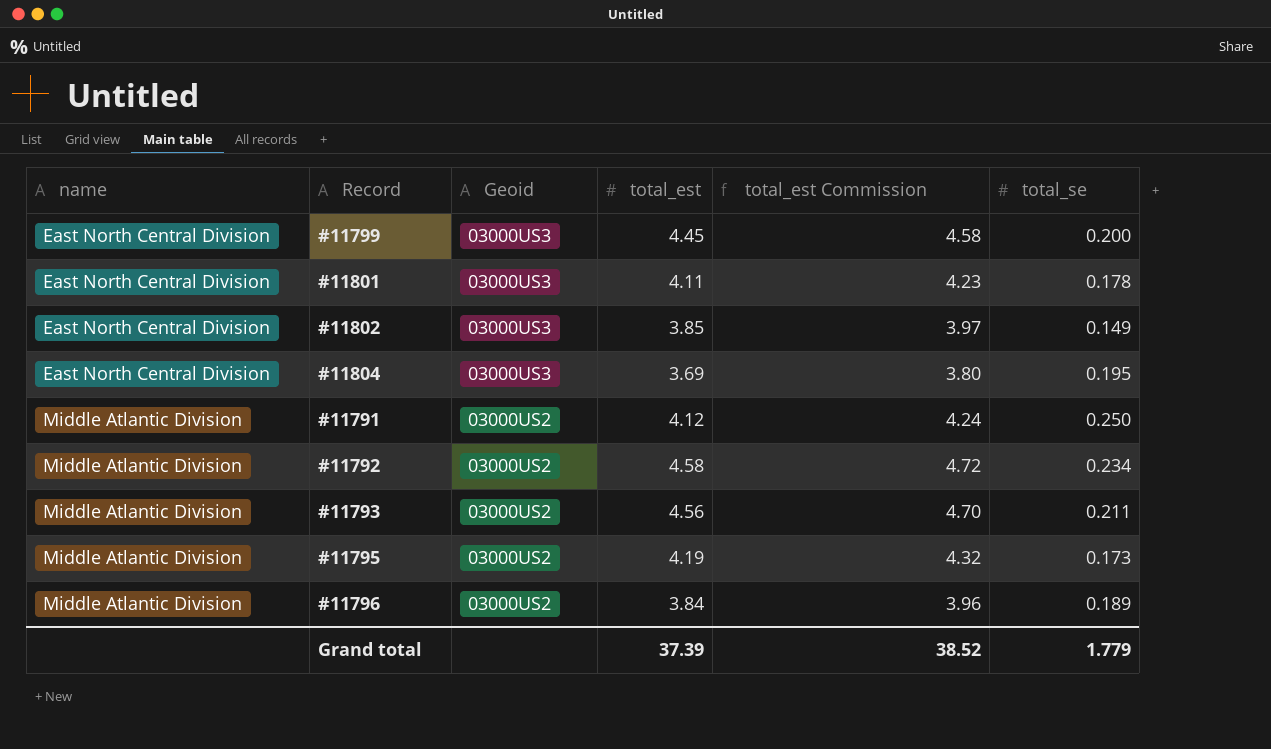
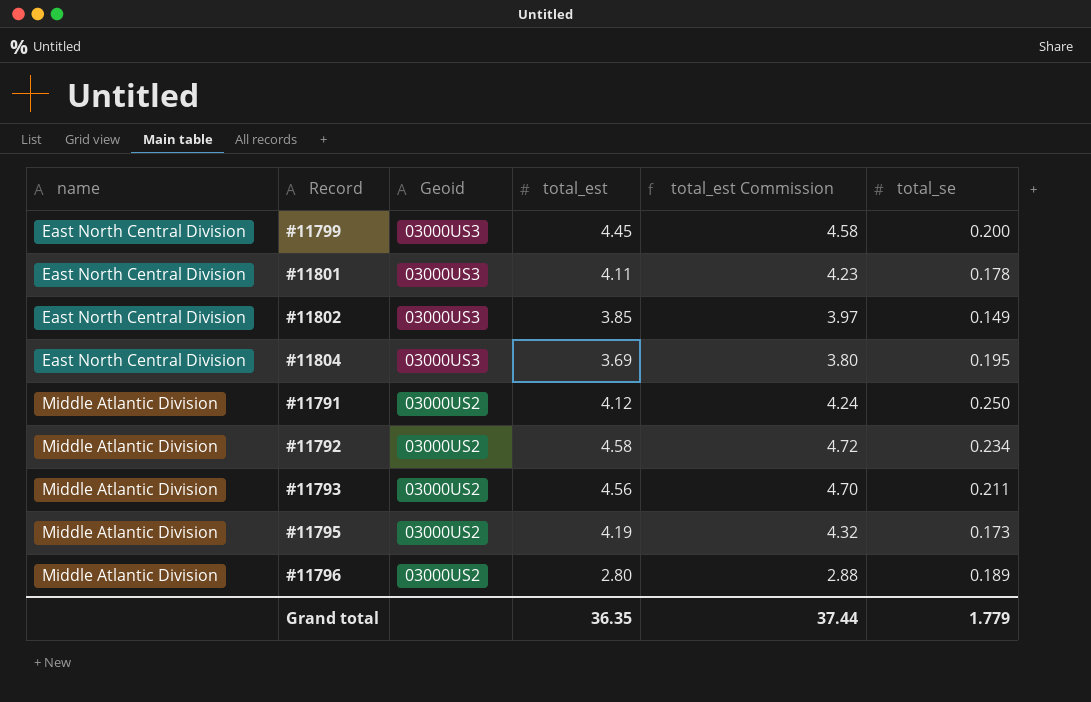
#11796 | total_est: 3.84 -> 2.80
#11796 | total_est Commission: 3.96 -> 2.88
Grand total | total_est: 37.39 -> 36.35
Grand total | total_est Commission: 38.52 -> 37.44

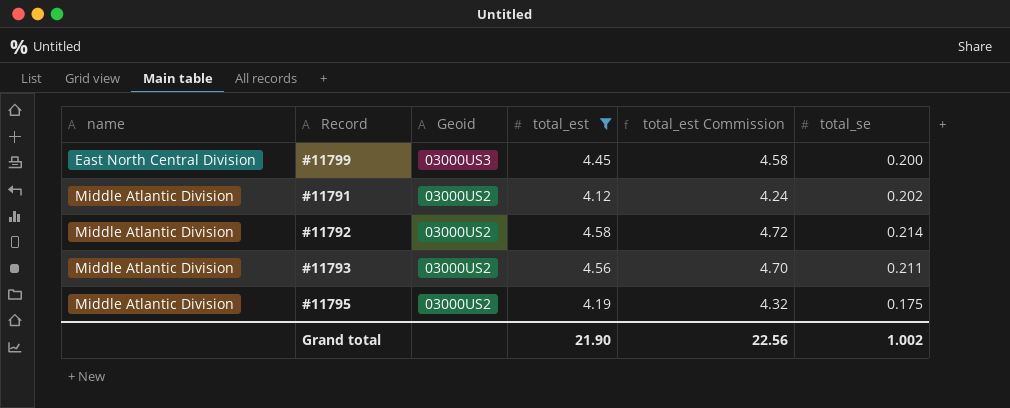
filter: none -> total_est >= 4.12
#11791 | total_se: 0.250 -> 0.202
#11792 | total_se: 0.234 -> 0.214
#11795 | total_se: 0.173 -> 0.175
Grand total | total_est: 36.35 -> 21.90
Grand total | total_est Commission: 37.44 -> 22.56
Grand total | total_se: 1.779 -> 1.002

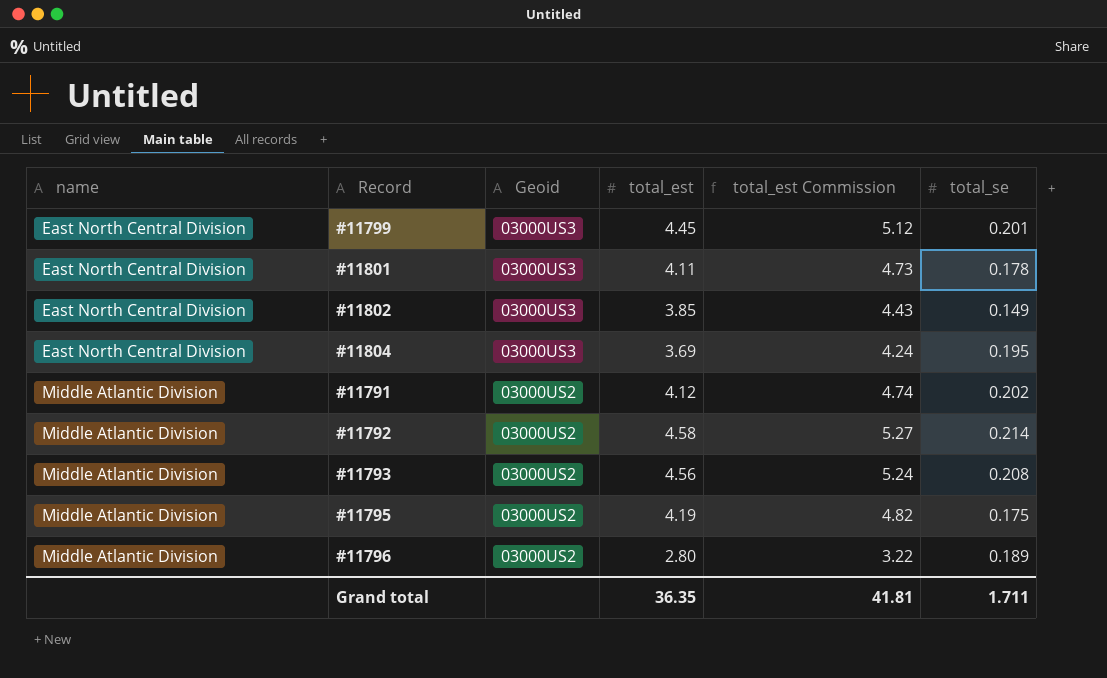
filter: total_est >= 4.12 -> none
column total_est Commission | formula: [total_est] * 1.03 -> [total_est] * 1.15
#11799 | total_se: 0.200 -> 0.201
#11793 | total_se: 0.211 -> 0.208
Grand total | total_est: 21.90 -> 36.35
Grand total | total_est Commission: 22.56 -> 41.81
Grand total | total_se: 1.002 -> 1.711

